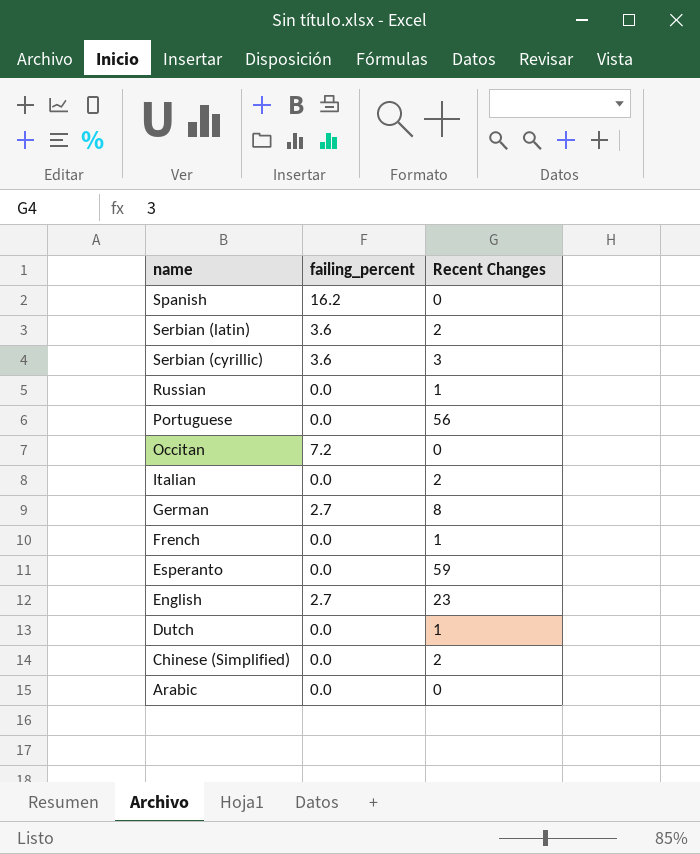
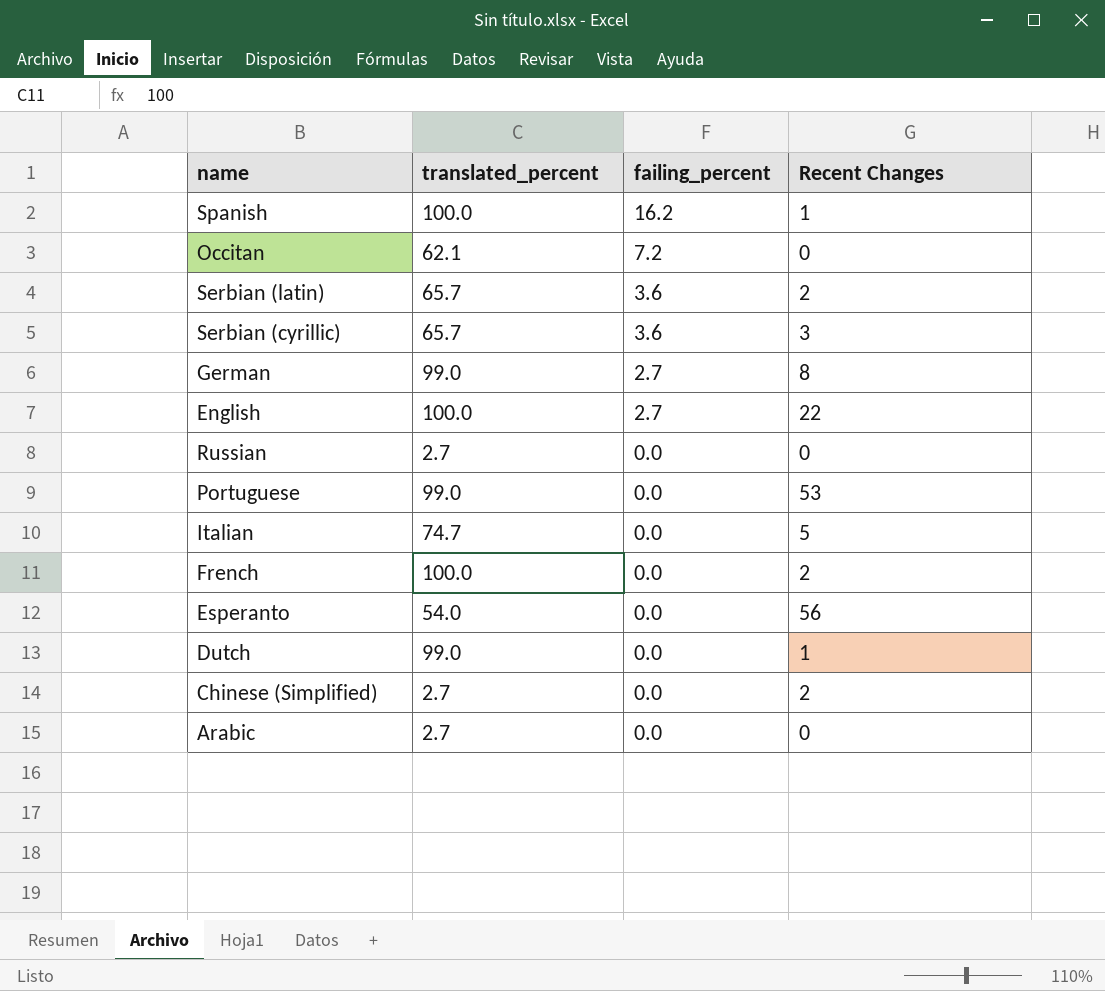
row order: name descending -> failing_percent descending
column translated_percent | position: none -> 2
Spanish | Recent Changes: 0 -> 1
English | Recent Changes: 23 -> 22
Russian | Recent Changes: 1 -> 0
Portuguese | Recent Changes: 56 -> 53
Italian | Recent Changes: 2 -> 5
French | Recent Changes: 1 -> 2
Esperanto | Recent Changes: 59 -> 56

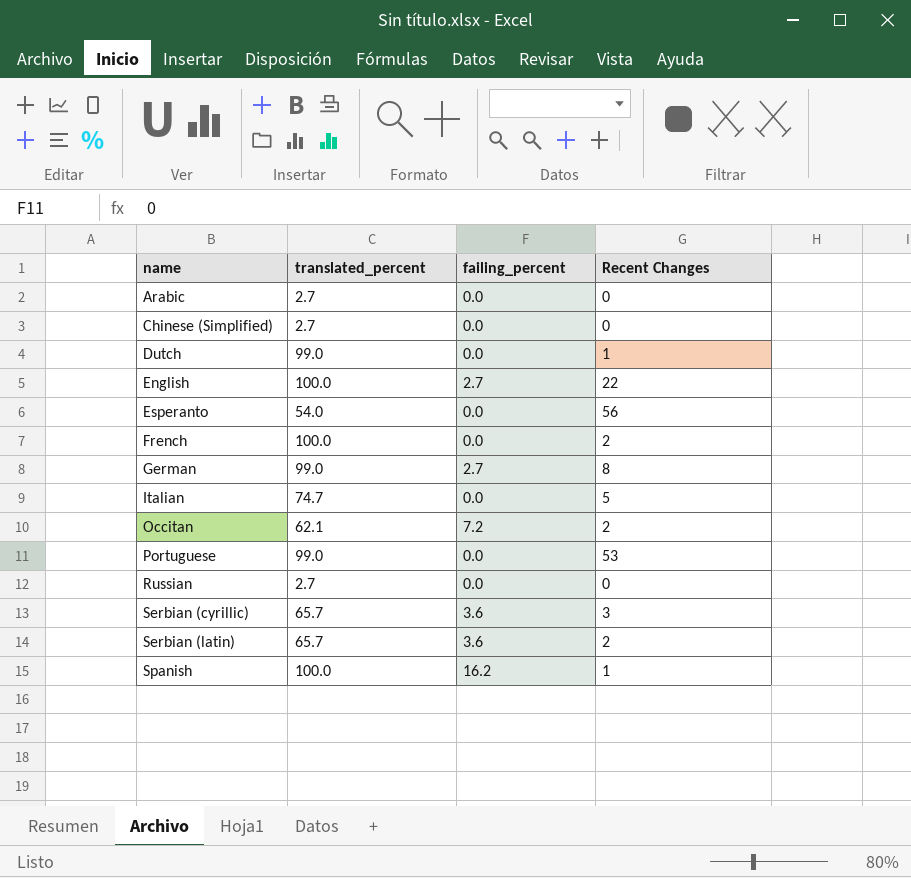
row order: failing_percent descending -> name ascending
Chinese (Simplified) | Recent Changes: 2 -> 0
Occitan | Recent Changes: 0 -> 2

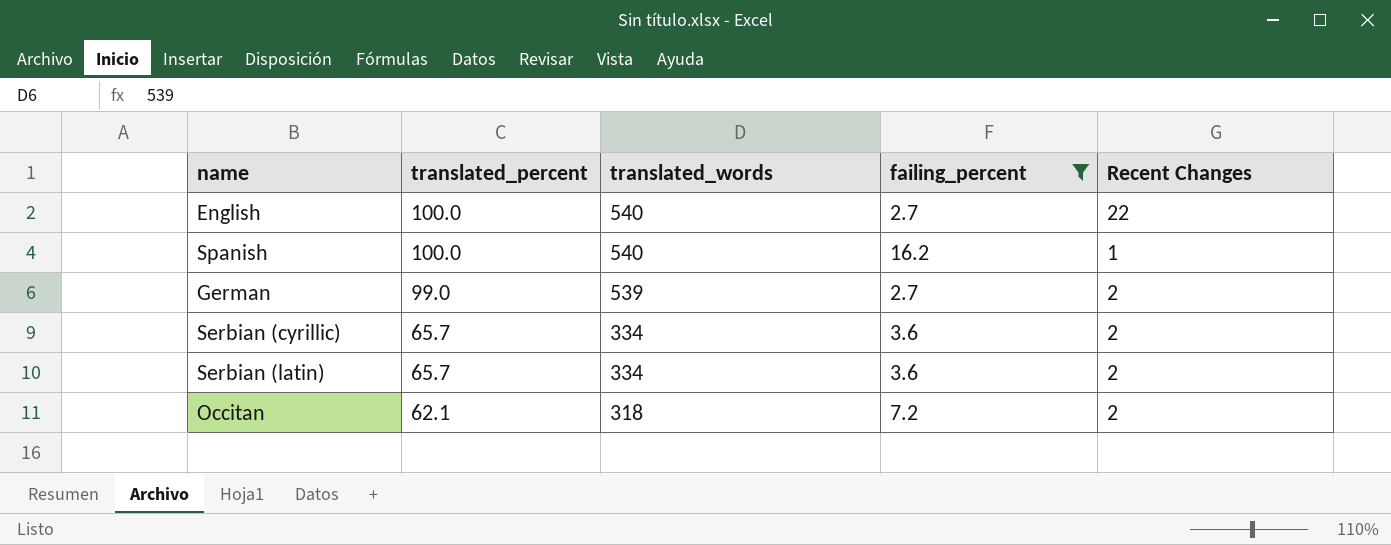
filter: none -> failing_percent != 0.0
row order: name ascending -> translated_percent descending
column translated_words | position: none -> 3
German | Recent Changes: 8 -> 2
Serbian (cyrillic) | Recent Changes: 3 -> 2

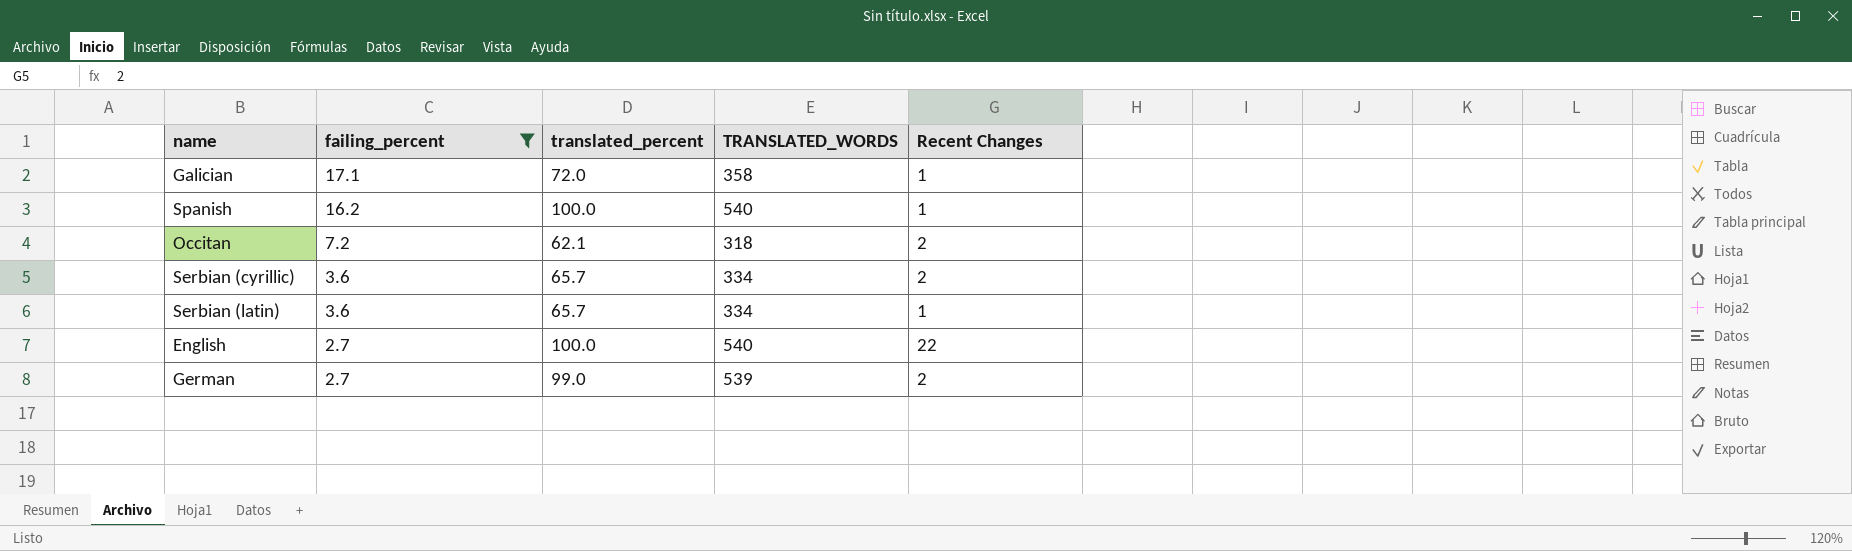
row order: translated_percent descending -> failing_percent descending
column failing_percent | position: 4 -> 2
column name: translated_words -> TRANSLATED_WORDS
row Galician: none -> 17.1 | 72.0 | 358 | 1
Serbian (latin) | Recent Changes: 2 -> 1

